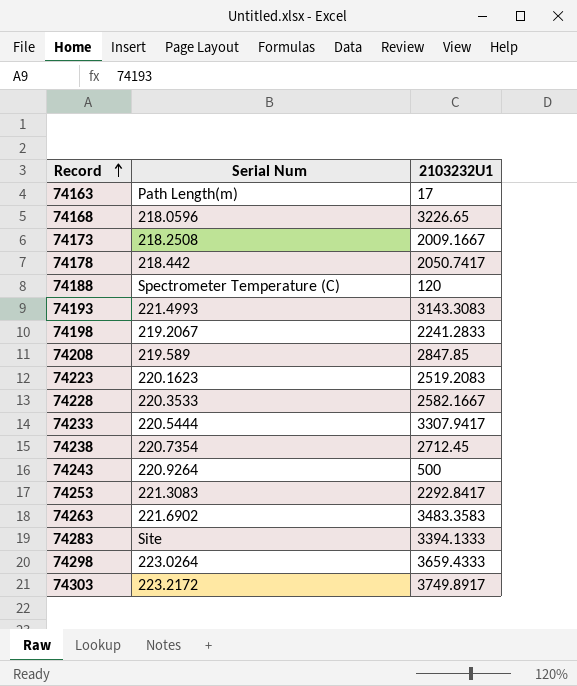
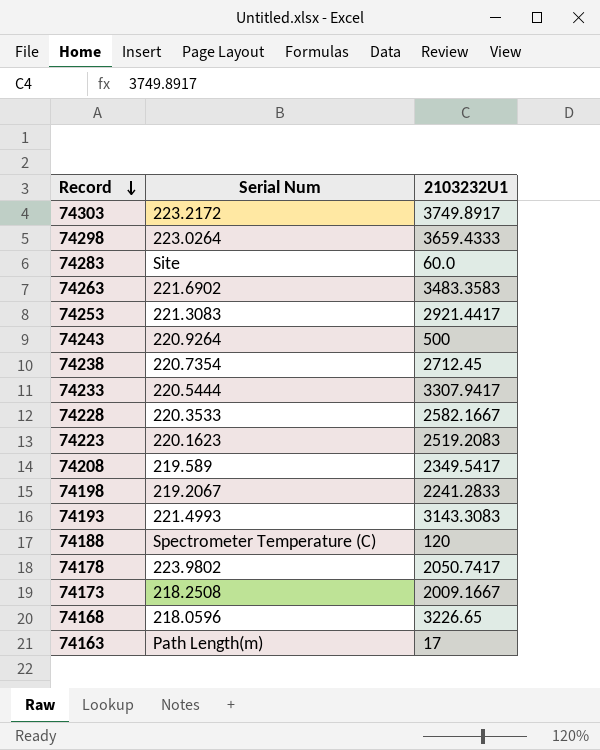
row order: Record ascending -> Record descending
74283 | 2103232U1: 3394.1333 -> 60.0
74253 | 2103232U1: 2292.8417 -> 2921.4417
74208 | 2103232U1: 2847.85 -> 2349.5417
74178 | Serial Num: 218.442 -> 223.9802

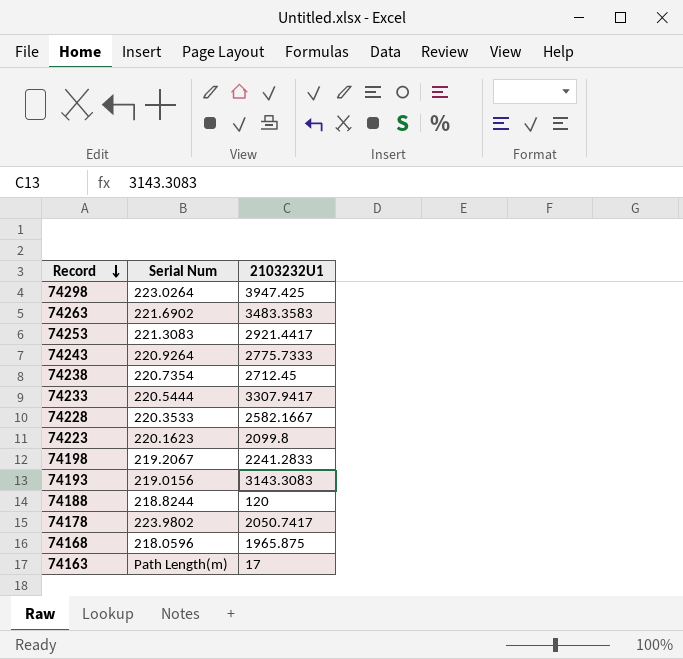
row 74303: 223.2172 | 3749.8917 -> none
row 74283: Site | 60.0 -> none
row 74208: 219.589 | 2349.5417 -> none
row 74173: 218.2508 | 2009.1667 -> none
74298 | 2103232U1: 3659.4333 -> 3947.425
74243 | 2103232U1: 500 -> 2775.7333
74223 | 2103232U1: 2519.2083 -> 2099.8
74193 | Serial Num: 221.4993 -> 219.0156
74188 | Serial Num: Spectrometer Temperature (C) -> 218.8244
74168 | 2103232U1: 3226.65 -> 1965.875

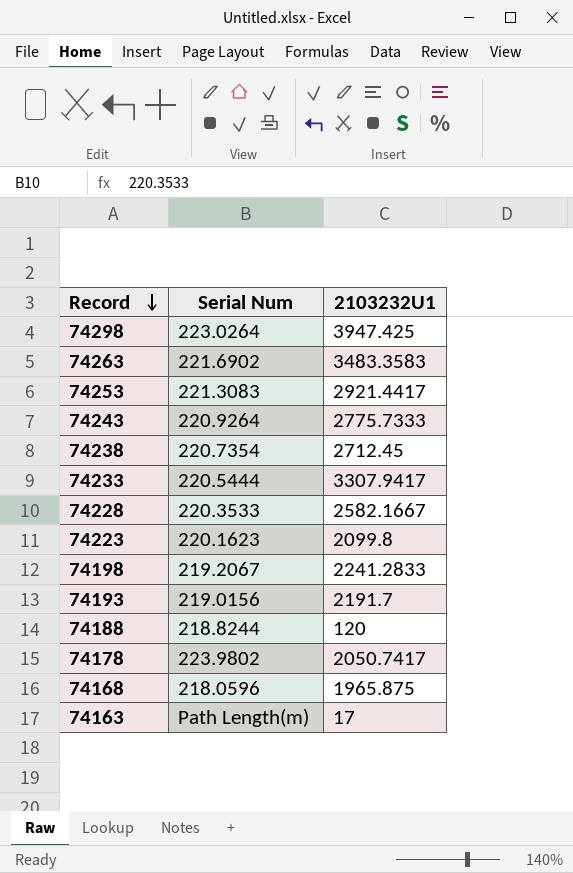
74193 | 2103232U1: 3143.3083 -> 2191.7

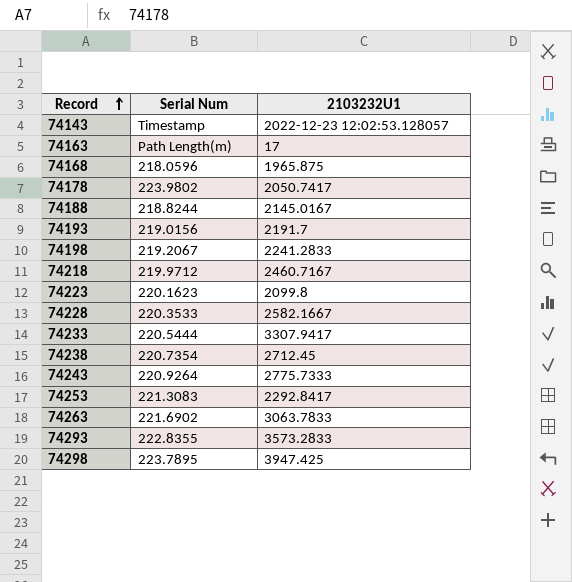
row order: Record descending -> Record ascending
row 74143: none -> Timestamp | 2022-12-23 12:02:53.128057
74188 | 2103232U1: 120 -> 2145.0167
row 74218: none -> 219.9712 | 2460.7167
74253 | 2103232U1: 2921.4417 -> 2292.8417
74263 | 2103232U1: 3483.3583 -> 3063.7833
row 74293: none -> 222.8355 | 3573.2833
74298 | Serial Num: 223.0264 -> 223.7895

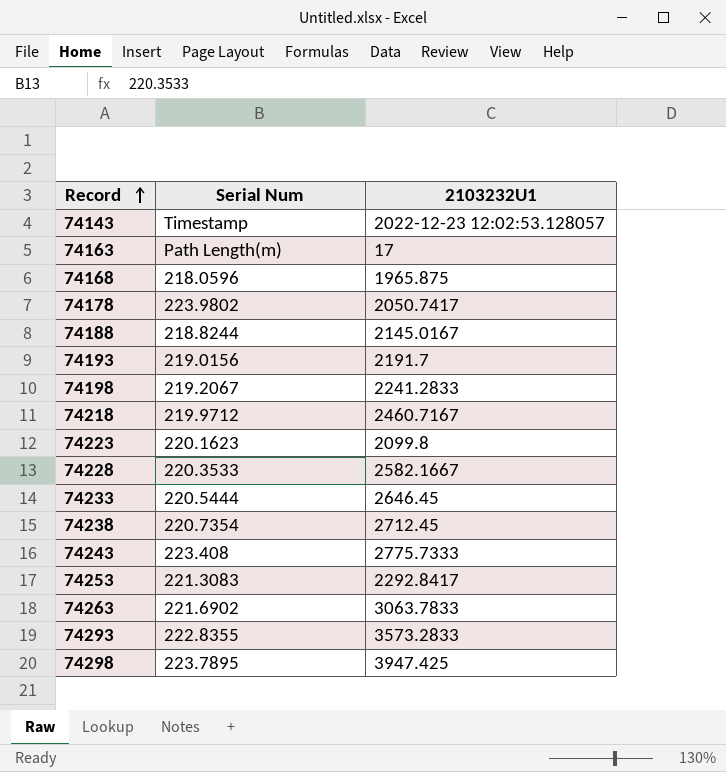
74233 | 2103232U1: 3307.9417 -> 2646.45
74243 | Serial Num: 220.9264 -> 223.408

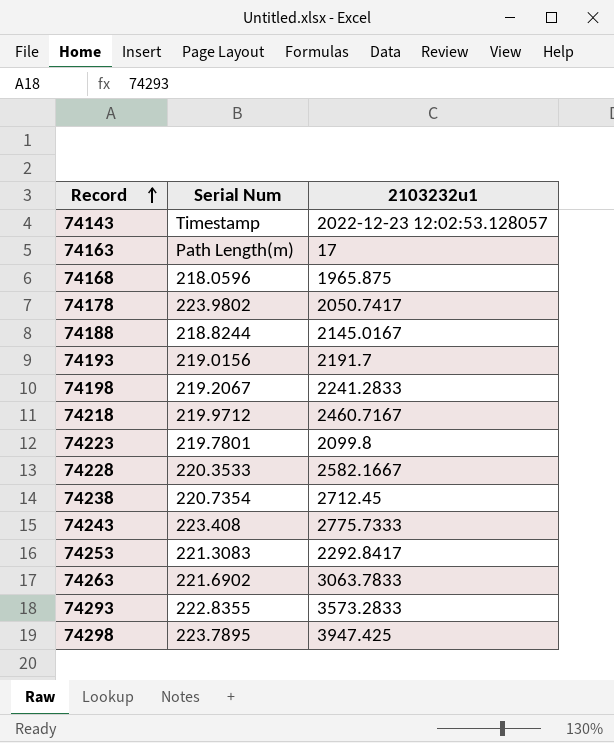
column name: 2103232U1 -> 2103232u1
row 74233: 220.5444 | 2646.45 -> none
74223 | Serial Num: 220.1623 -> 219.7801

